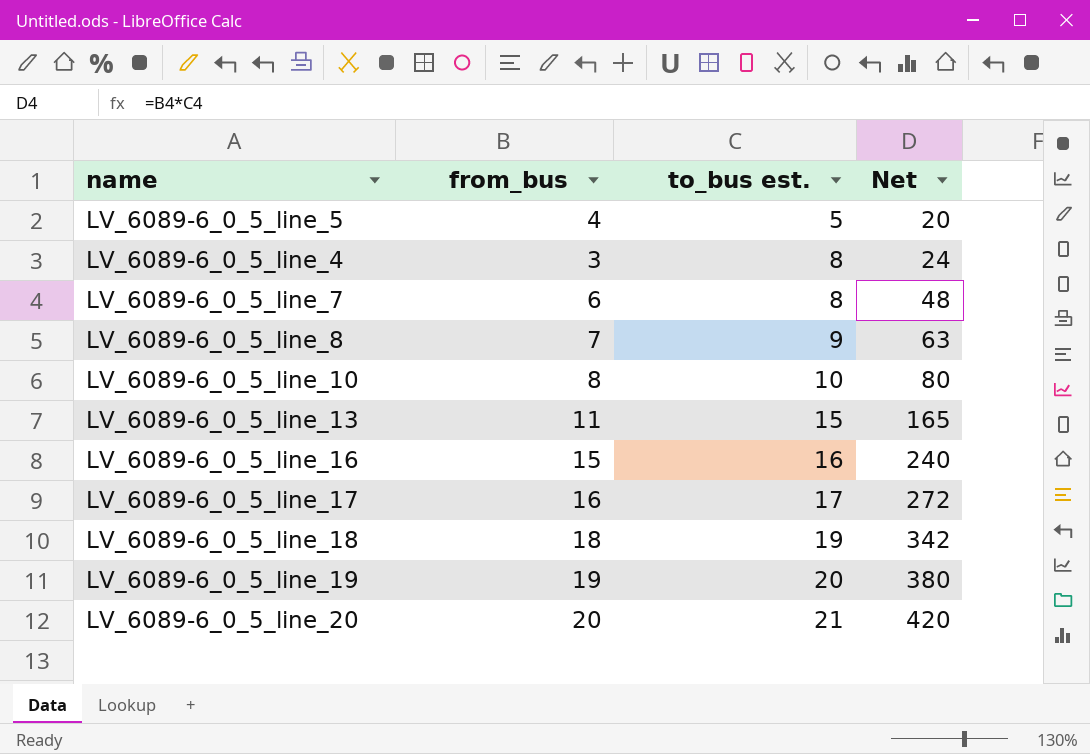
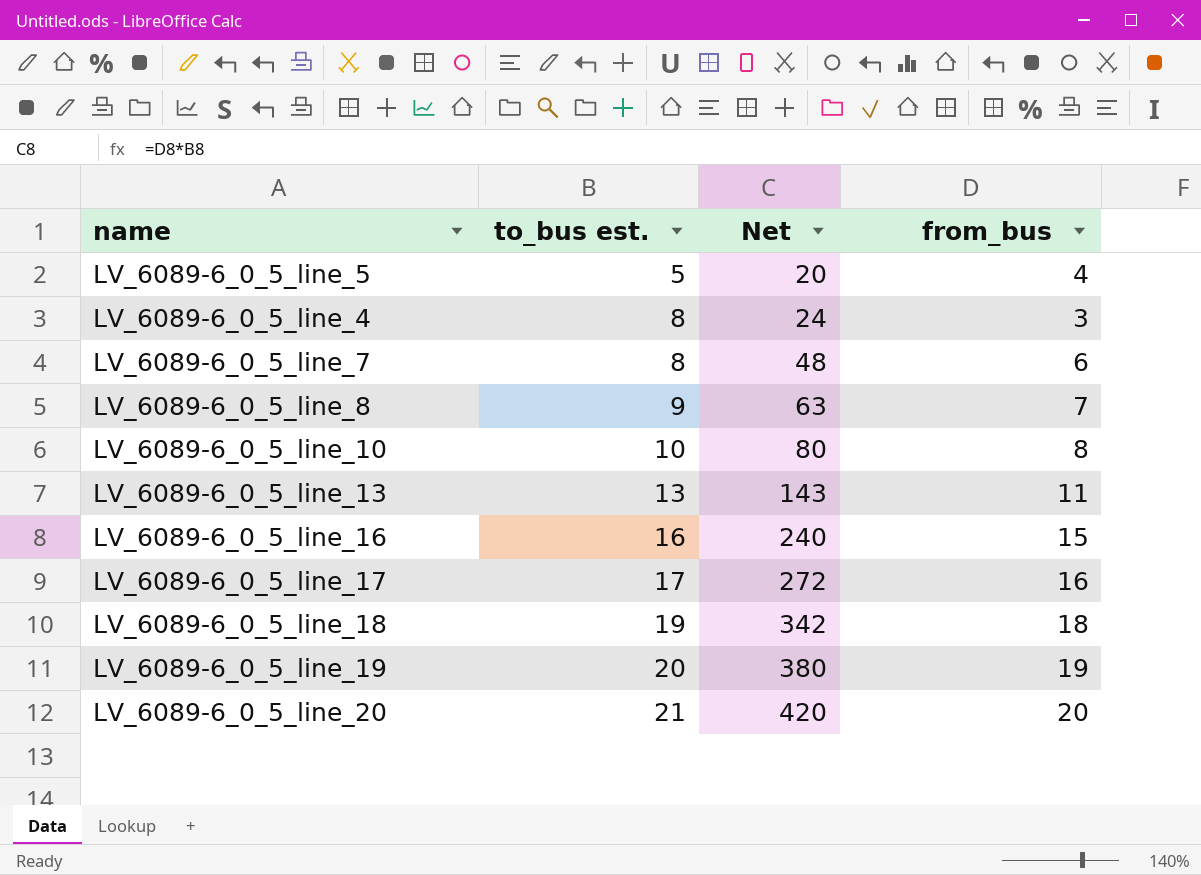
column from_bus | position: 2 -> 4
LV_6089-6_0_5_line_13 | to_bus est.: 15 -> 13
LV_6089-6_0_5_line_13 | Net: 165 -> 143

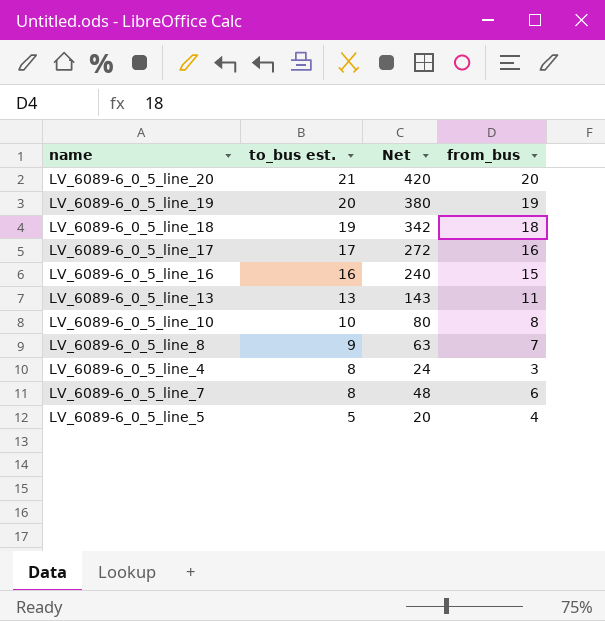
row order: to_bus est. ascending -> to_bus est. descending

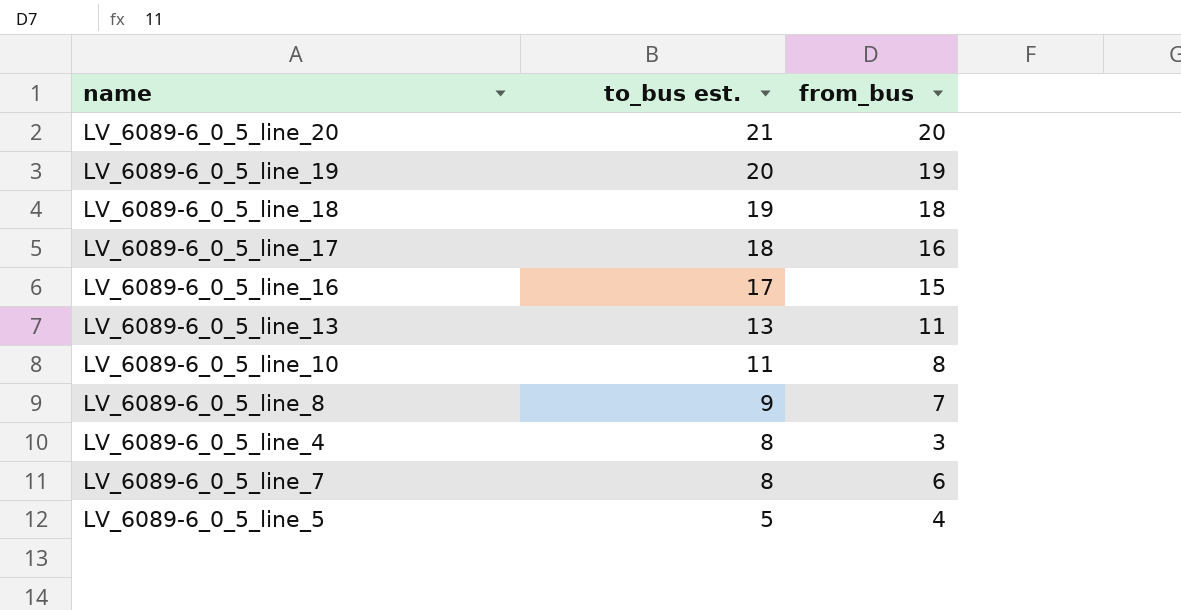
column Net | formula: [to_bus est.] * [from_bus] -> none
LV_6089-6_0_5_line_17 | to_bus est.: 17 -> 18
LV_6089-6_0_5_line_16 | to_bus est.: 16 -> 17
LV_6089-6_0_5_line_10 | to_bus est.: 10 -> 11

